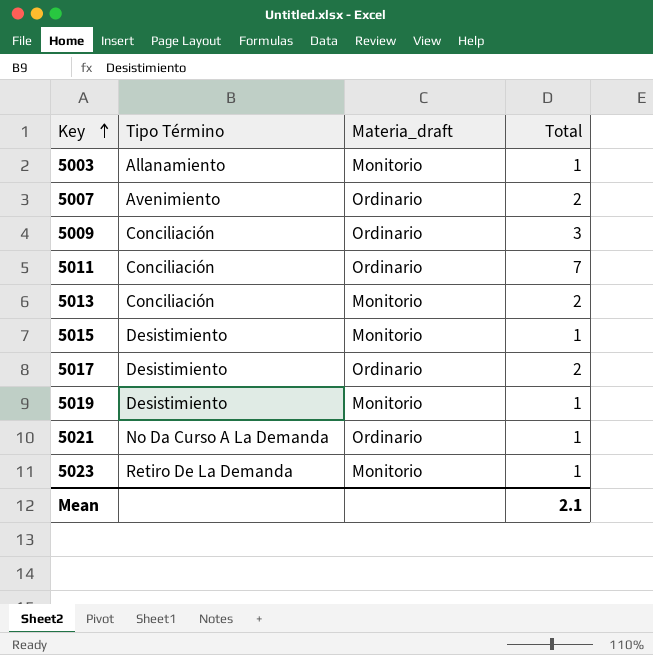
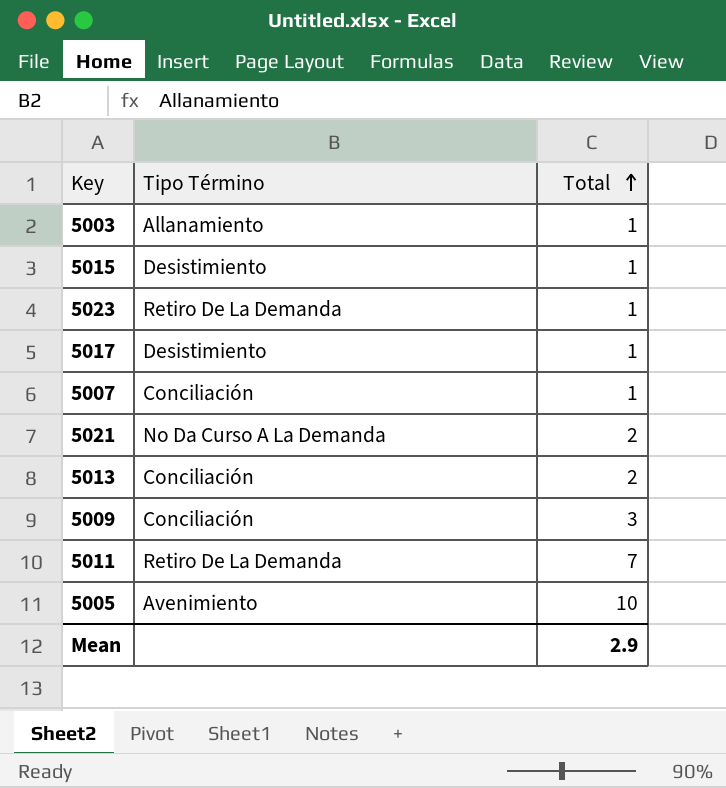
row order: Key ascending -> Total ascending
column Materia_draft | position: 3 -> none
row 5019: Desistimiento | Monitorio | 1 -> none
5017 | Total: 2 -> 1
5007 | Tipo Término: Avenimiento -> Conciliación
5007 | Total: 2 -> 1
5021 | Total: 1 -> 2
5011 | Tipo Término: Conciliación -> Retiro De La Demanda
row 5005: none -> Avenimiento | 10
Mean | Total: 2.1 -> 2.9

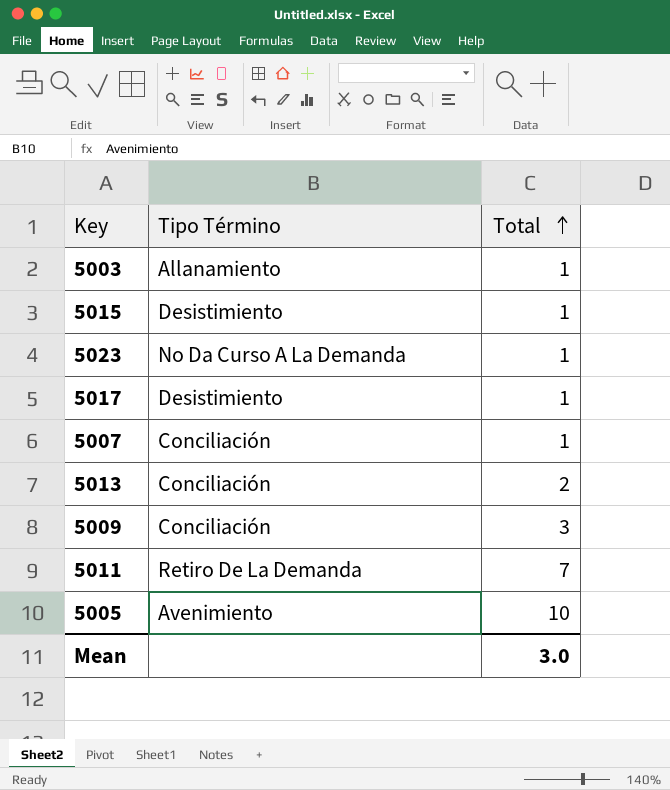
row 5021: No Da Curso A La Demanda | 2 -> none
5023 | Tipo Término: Retiro De La Demanda -> No Da Curso A La Demanda
Mean | Total: 2.9 -> 3.0

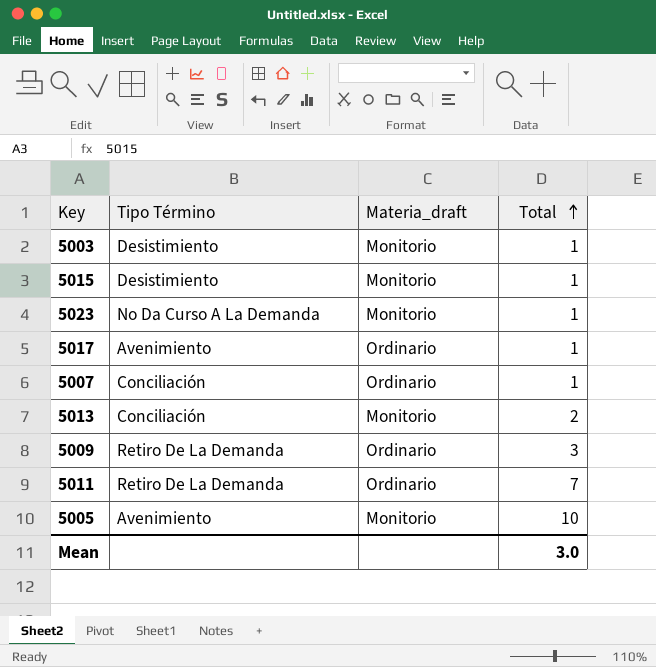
column Materia_draft | position: none -> 3
5003 | Tipo Término: Allanamiento -> Desistimiento
5017 | Tipo Término: Desistimiento -> Avenimiento
5009 | Tipo Término: Conciliación -> Retiro De La Demanda

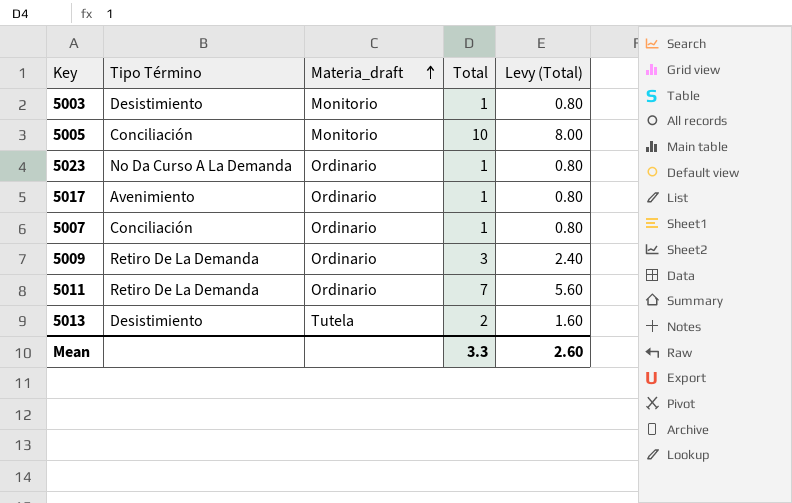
row order: Total ascending -> Materia_draft ascending
column Levy (Total) | formula: none -> [Total] * 0.8
row 5015: Desistimiento | Monitorio | 1 -> none
5005 | Tipo Término: Avenimiento -> Conciliación
5023 | Materia_draft: Monitorio -> Ordinario
5013 | Tipo Término: Conciliación -> Desistimiento
5013 | Materia_draft: Monitorio -> Tutela
Mean | Total: 3.0 -> 3.3

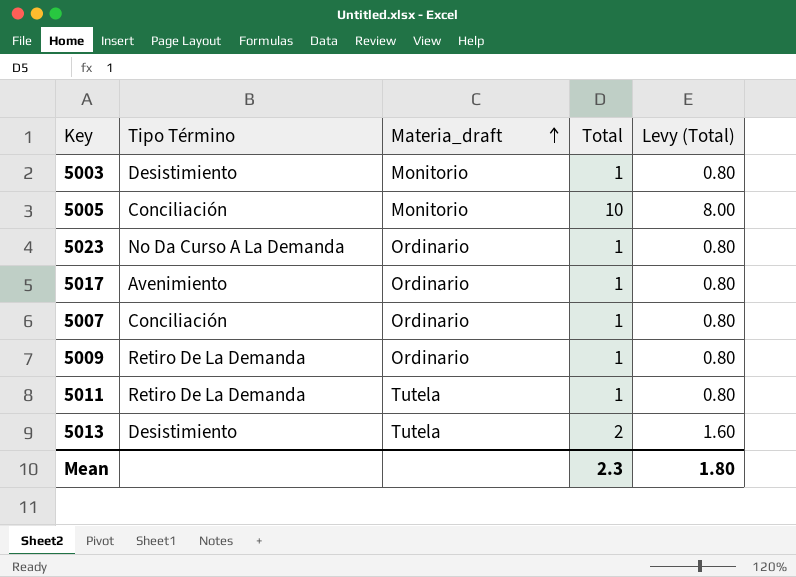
5009 | Total: 3 -> 1
5009 | Levy (Total): 2.40 -> 0.80
5011 | Materia_draft: Ordinario -> Tutela
5011 | Total: 7 -> 1
5011 | Levy (Total): 5.60 -> 0.80
Mean | Total: 3.3 -> 2.3
Mean | Levy (Total): 2.60 -> 1.80

